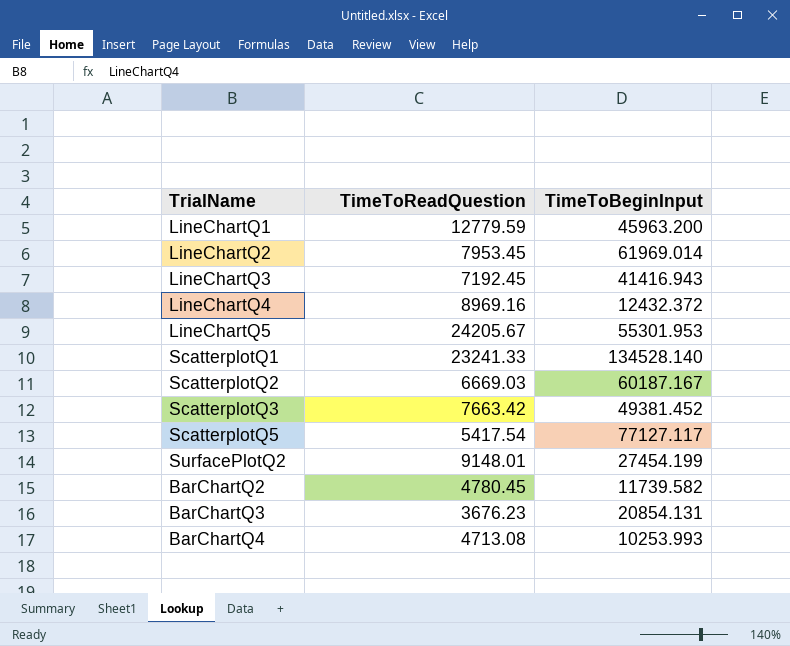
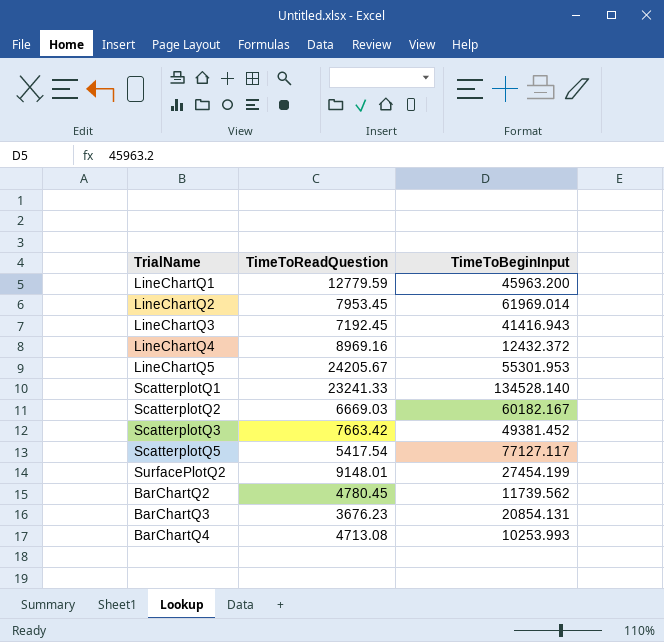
ScatterplotQ2 | TimeToBeginInput: 60187.167 -> 60182.167
BarChartQ2 | TimeToBeginInput: 11739.582 -> 11739.562

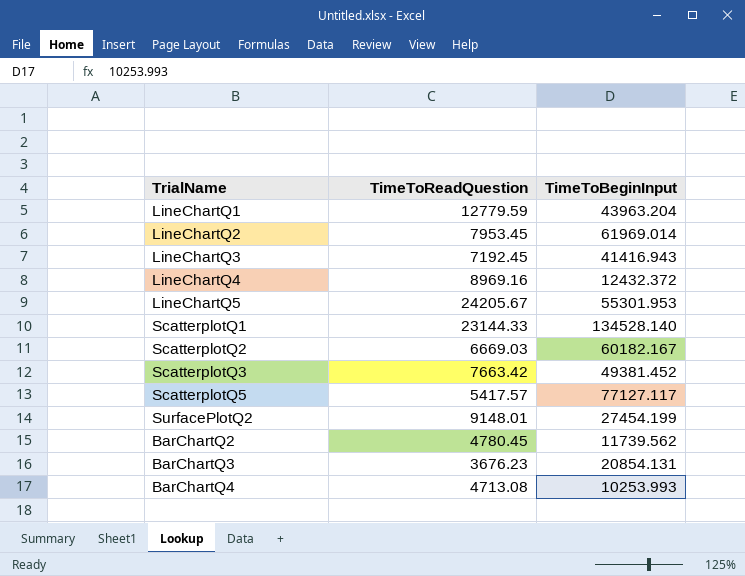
LineChartQ1 | TimeToBeginInput: 45963.200 -> 43963.204
ScatterplotQ1 | TimeToReadQuestion: 23241.33 -> 23144.33
ScatterplotQ5 | TimeToReadQuestion: 5417.54 -> 5417.57

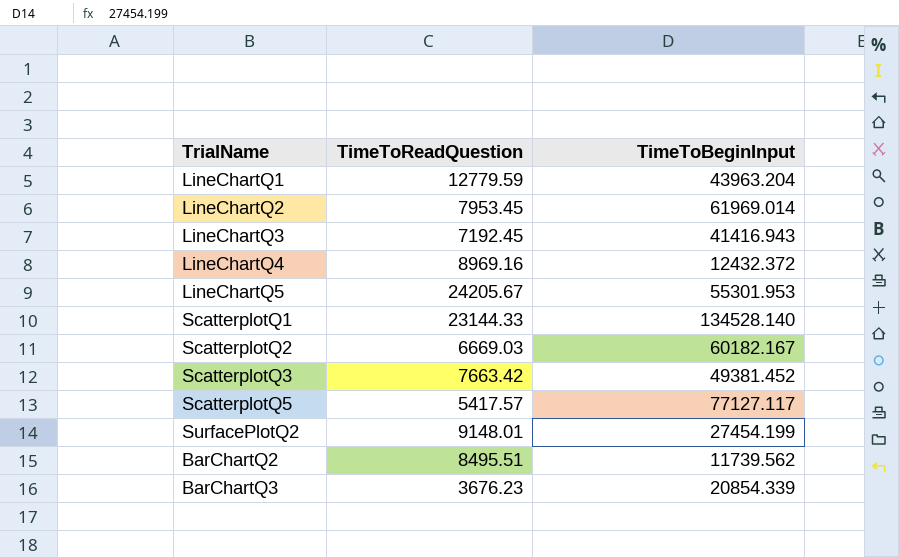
row BarChartQ4: 4713.08 | 10253.993 -> none
BarChartQ2 | TimeToReadQuestion: 4780.45 -> 8495.51
BarChartQ3 | TimeToBeginInput: 20854.131 -> 20854.339

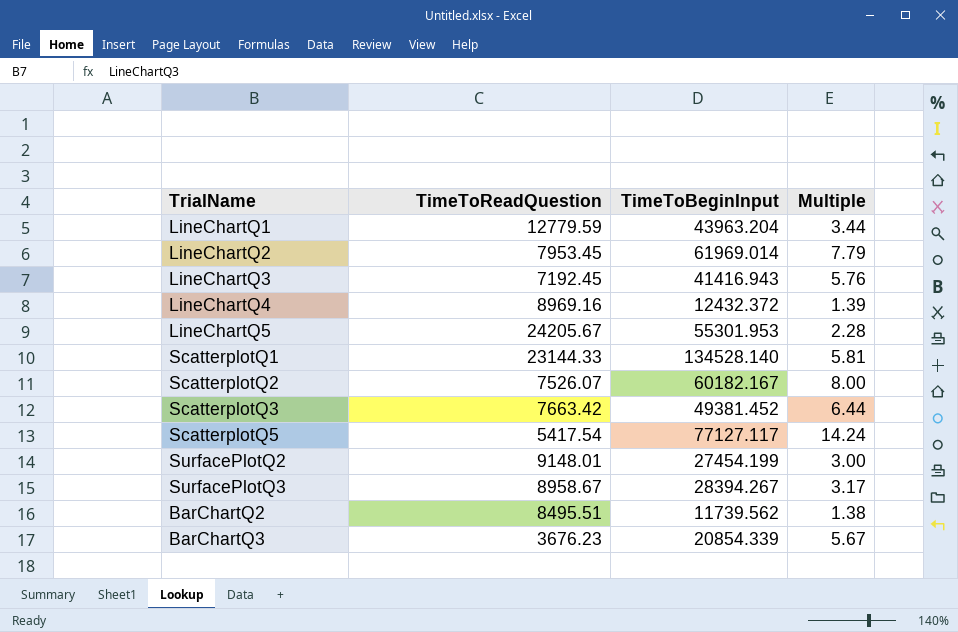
column Multiple | formula: none -> [TimeToBeginInput] / [TimeToReadQuestion]
ScatterplotQ2 | TimeToReadQuestion: 6669.03 -> 7526.07
ScatterplotQ5 | TimeToReadQuestion: 5417.57 -> 5417.54
row SurfacePlotQ3: none -> 8958.67 | 28394.267 | 3.17

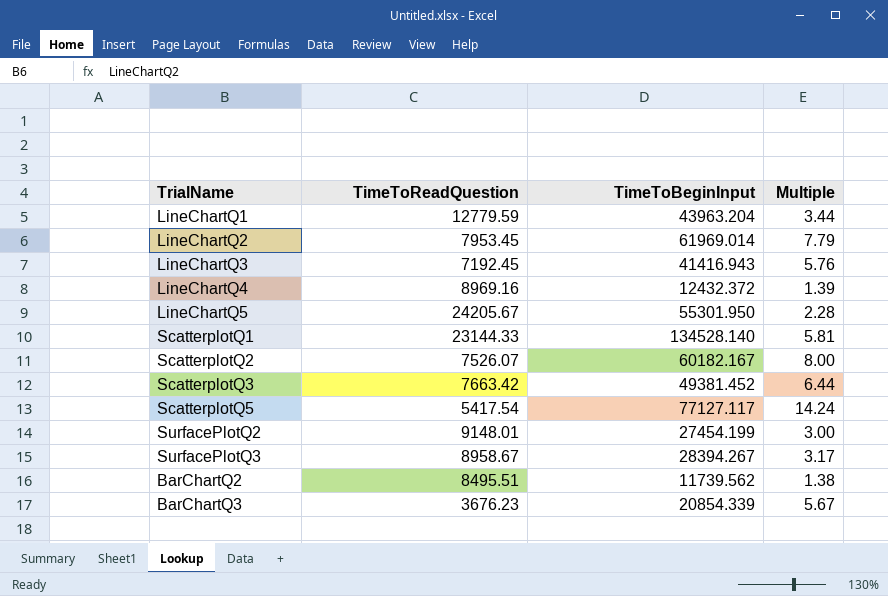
LineChartQ5 | TimeToBeginInput: 55301.953 -> 55301.950

